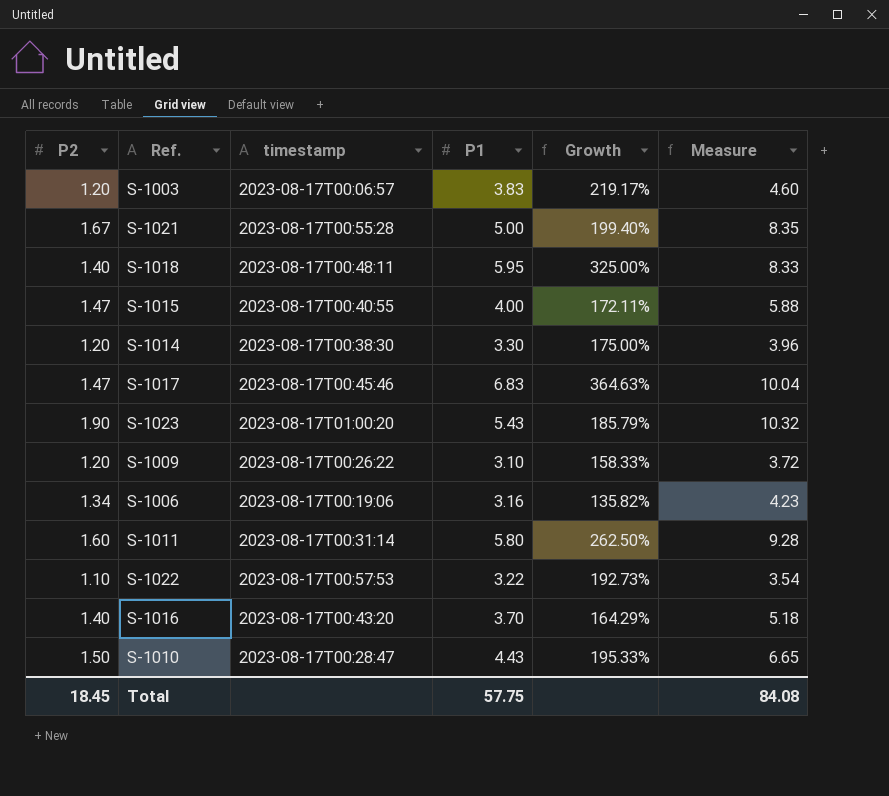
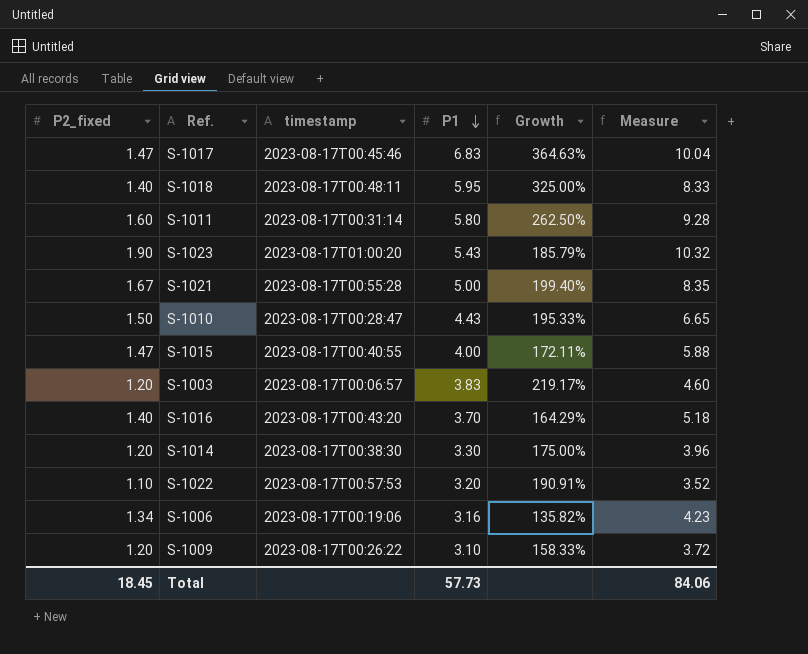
row order: none -> P1 descending
column name: P2 -> P2_fixed
S-1022 | P1: 3.22 -> 3.20
S-1022 | Growth: 192.73% -> 190.91%
S-1022 | Measure: 3.54 -> 3.52
Total | P1: 57.75 -> 57.73
Total | Measure: 84.08 -> 84.06

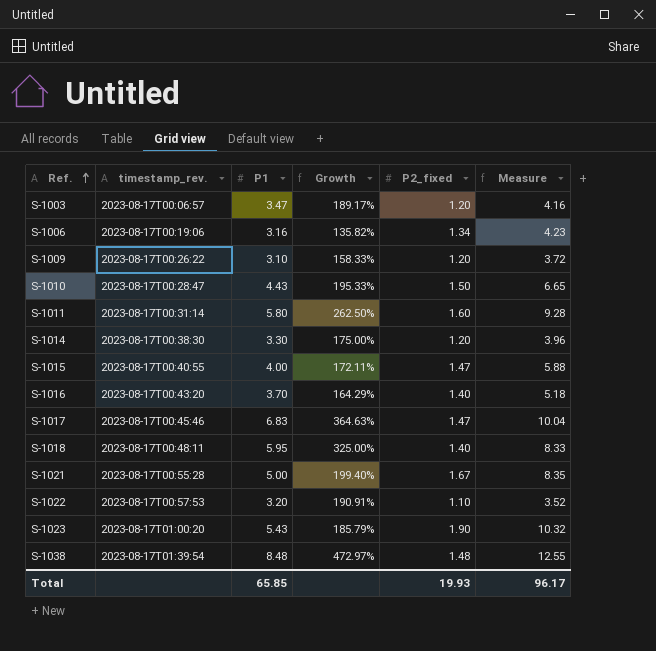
row order: P1 descending -> Ref. ascending
column name: timestamp -> timestamp_rev.
column P2_fixed | position: 1 -> 5
S-1003 | P1: 3.83 -> 3.47
S-1003 | Growth: 219.17% -> 189.17%
S-1003 | Measure: 4.60 -> 4.16
row S-1038: none -> 2023-08-17T01:39:54 | 8.48 | 472.97% | 1.48 | 12.55
Total | P1: 57.73 -> 65.85
Total | P2_fixed: 18.45 -> 19.93
Total | Measure: 84.06 -> 96.17

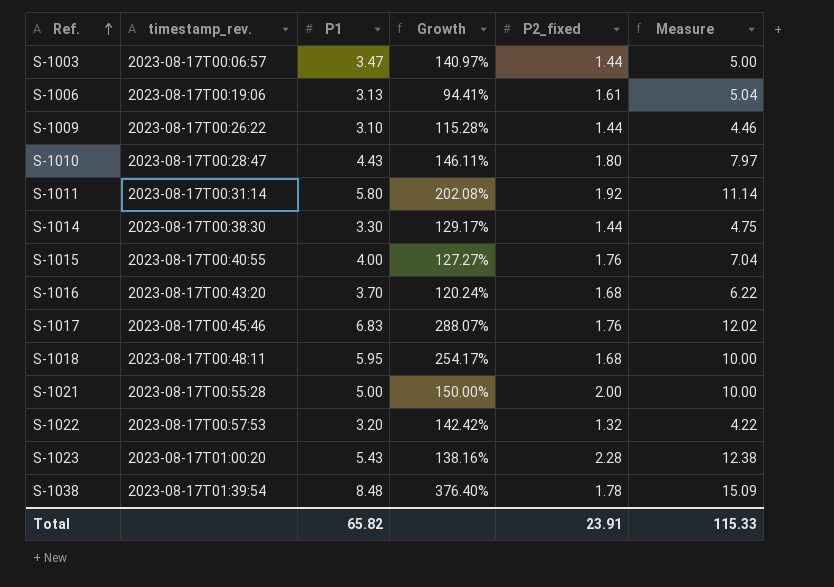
S-1003 | Growth: 189.17% -> 140.97%
S-1003 | P2_fixed: 1.20 -> 1.44
S-1003 | Measure: 4.16 -> 5.00
S-1006 | P1: 3.16 -> 3.13
S-1006 | Growth: 135.82% -> 94.41%
S-1006 | P2_fixed: 1.34 -> 1.61
S-1006 | Measure: 4.23 -> 5.04
S-1009 | Growth: 158.33% -> 115.28%
S-1009 | P2_fixed: 1.20 -> 1.44
S-1009 | Measure: 3.72 -> 4.46
S-1010 | Growth: 195.33% -> 146.11%
S-1010 | P2_fixed: 1.50 -> 1.80
S-1010 | Measure: 6.65 -> 7.97
S-1011 | Growth: 262.50% -> 202.08%
S-1011 | P2_fixed: 1.60 -> 1.92
S-1011 | Measure: 9.28 -> 11.14
S-1014 | Growth: 175.00% -> 129.17%
S-1014 | P2_fixed: 1.20 -> 1.44
S-1014 | Measure: 3.96 -> 4.75
S-1015 | Growth: 172.11% -> 127.27%
S-1015 | P2_fixed: 1.47 -> 1.76
S-1015 | Measure: 5.88 -> 7.04
S-1016 | Growth: 164.29% -> 120.24%
S-1016 | P2_fixed: 1.40 -> 1.68
S-1016 | Measure: 5.18 -> 6.22
S-1017 | Growth: 364.63% -> 288.07%
S-1017 | P2_fixed: 1.47 -> 1.76
S-1017 | Measure: 10.04 -> 12.02
S-1018 | Growth: 325.00% -> 254.17%
S-1018 | P2_fixed: 1.40 -> 1.68
S-1018 | Measure: 8.33 -> 10.00
S-1021 | Growth: 199.40% -> 150.00%
S-1021 | P2_fixed: 1.67 -> 2.00
S-1021 | Measure: 8.35 -> 10.00
S-1022 | Growth: 190.91% -> 142.42%
S-1022 | P2_fixed: 1.10 -> 1.32
S-1022 | Measure: 3.52 -> 4.22
S-1023 | Growth: 185.79% -> 138.16%
S-1023 | P2_fixed: 1.90 -> 2.28
S-1023 | Measure: 10.32 -> 12.38
S-1038 | Growth: 472.97% -> 376.40%
S-1038 | P2_fixed: 1.48 -> 1.78
S-1038 | Measure: 12.55 -> 15.09
Total | P1: 65.85 -> 65.82
Total | P2_fixed: 19.93 -> 23.91
Total | Measure: 96.17 -> 115.33

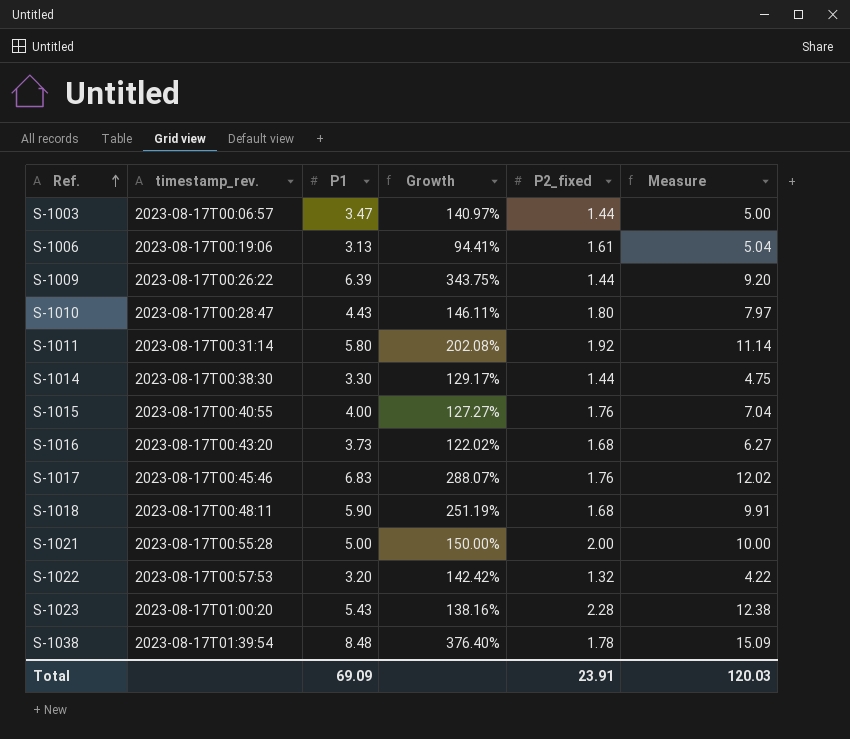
S-1009 | P1: 3.10 -> 6.39
S-1009 | Growth: 115.28% -> 343.75%
S-1009 | Measure: 4.46 -> 9.20
S-1016 | P1: 3.70 -> 3.73
S-1016 | Growth: 120.24% -> 122.02%
S-1016 | Measure: 6.22 -> 6.27
S-1018 | P1: 5.95 -> 5.90
S-1018 | Growth: 254.17% -> 251.19%
S-1018 | Measure: 10.00 -> 9.91
Total | P1: 65.82 -> 69.09
Total | Measure: 115.33 -> 120.03

